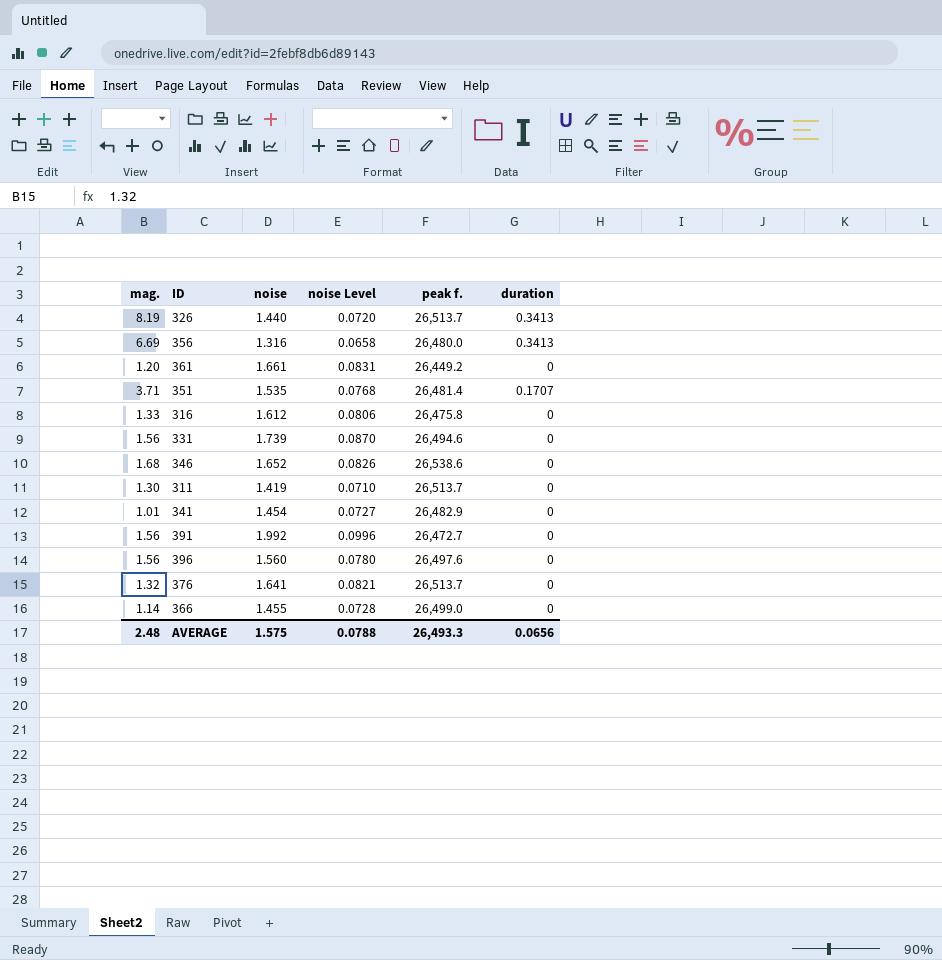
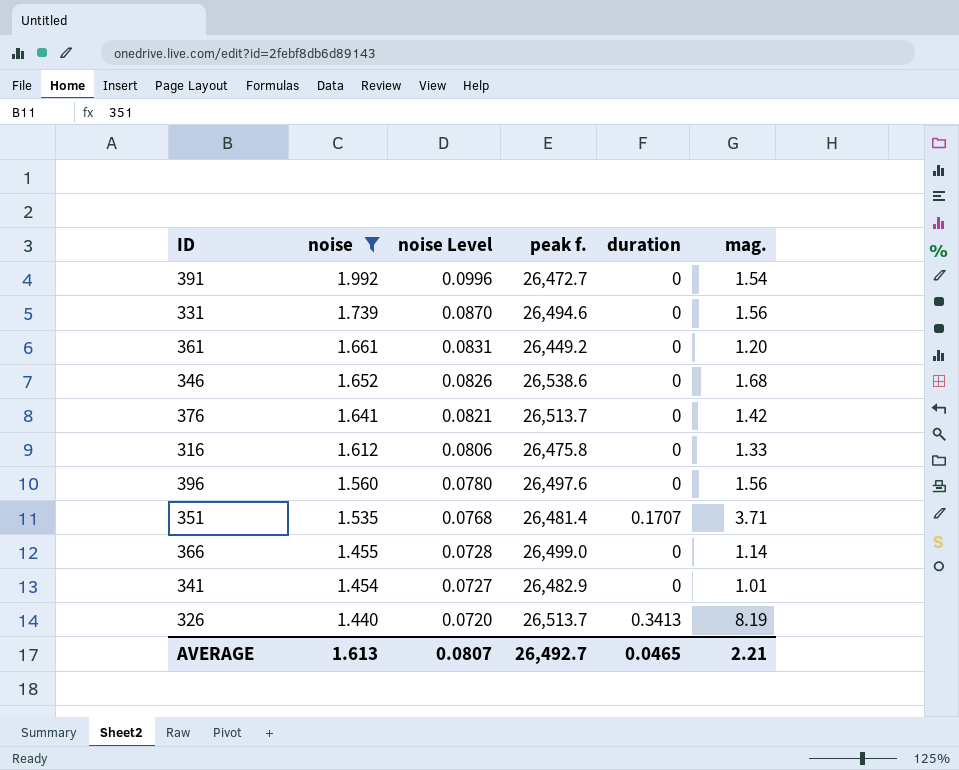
filter: none -> noise >= 1.440
row order: none -> noise descending
column mag. | position: 1 -> 6
391 | mag.: 1.56 -> 1.54
376 | mag.: 1.32 -> 1.42
AVERAGE | noise: 1.575 -> 1.613
AVERAGE | noise Level: 0.0788 -> 0.0807
AVERAGE | peak f.: 26,493.3 -> 26,492.7
AVERAGE | duration: 0.0656 -> 0.0465
AVERAGE | mag.: 2.48 -> 2.21

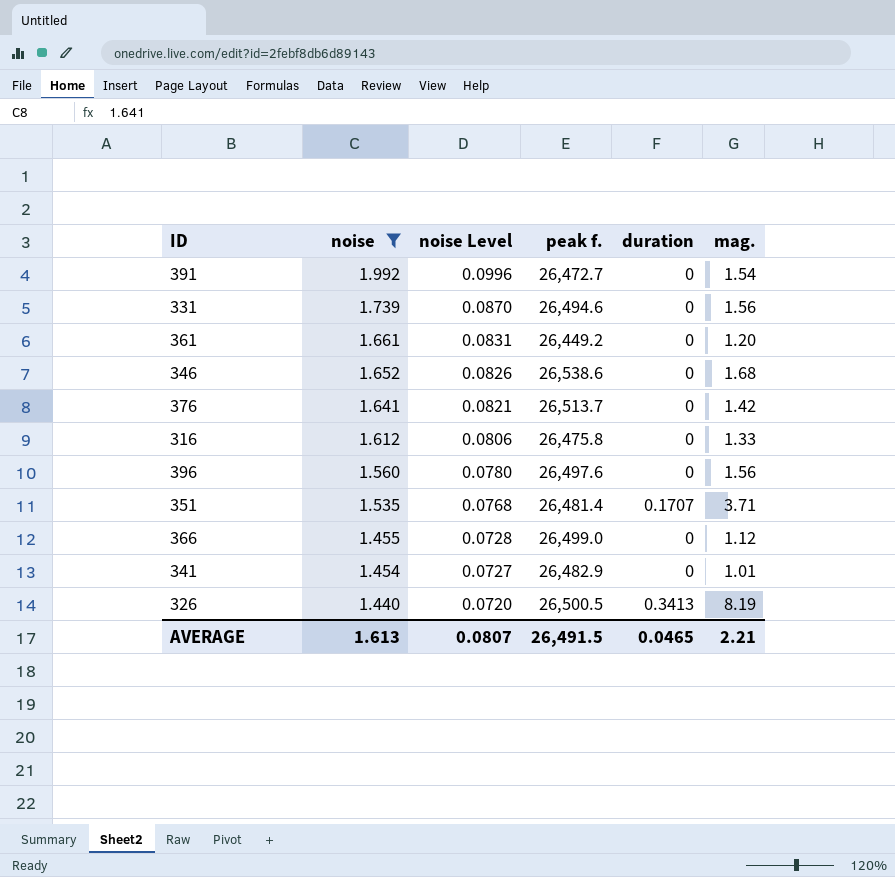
366 | mag.: 1.14 -> 1.12
326 | peak f.: 26,513.7 -> 26,500.5
AVERAGE | peak f.: 26,492.7 -> 26,491.5

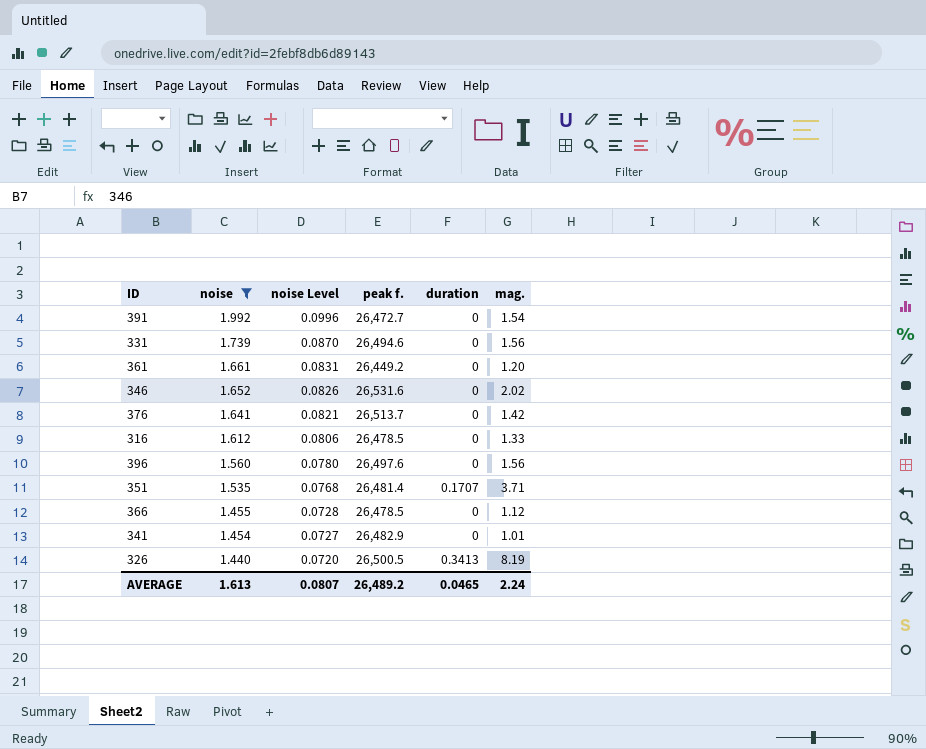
346 | peak f.: 26,538.6 -> 26,531.6
346 | mag.: 1.68 -> 2.02
316 | peak f.: 26,475.8 -> 26,478.5
366 | peak f.: 26,499.0 -> 26,478.5
AVERAGE | peak f.: 26,491.5 -> 26,489.2
AVERAGE | mag.: 2.21 -> 2.24

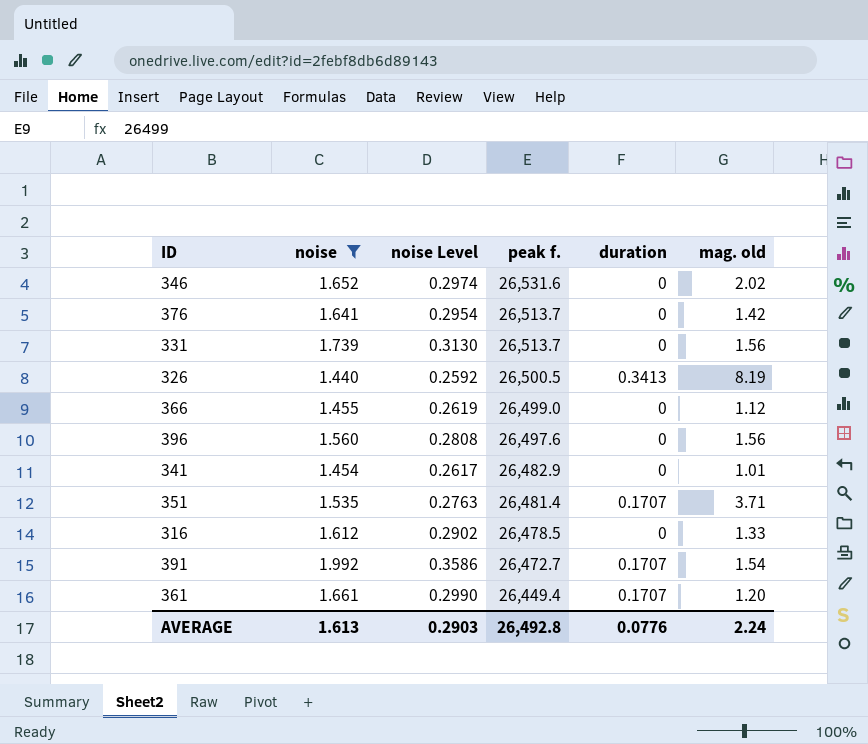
row order: noise descending -> peak f. descending
column noise Level | formula: [noise] * 0.05 -> [noise] * 0.18
column name: mag. -> mag. old
331 | peak f.: 26,494.6 -> 26,513.7
366 | peak f.: 26,478.5 -> 26,499.0
391 | duration: 0 -> 0.1707
361 | peak f.: 26,449.2 -> 26,449.4
361 | duration: 0 -> 0.1707
AVERAGE | noise Level: 0.0807 -> 0.2903
AVERAGE | peak f.: 26,489.2 -> 26,492.8
AVERAGE | duration: 0.0465 -> 0.0776

